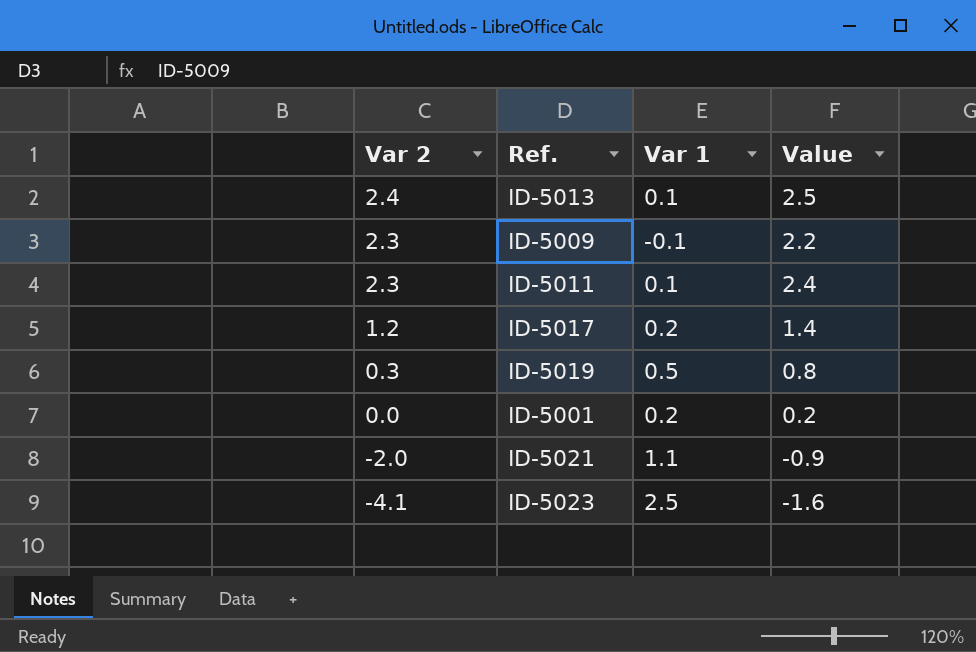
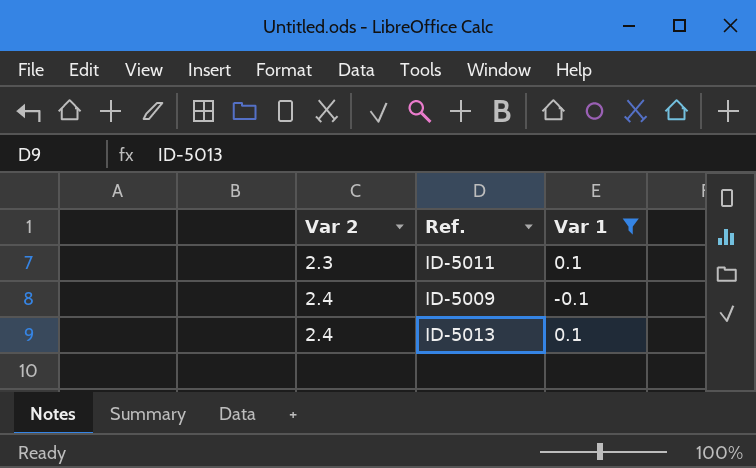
filter: none -> Var 1 <= 0.1
row order: Var 2 descending -> Var 2 ascending
column Value | formula: [Var 2] + [Var 1] -> none
ID-5009 | Var 2: 2.3 -> 2.4

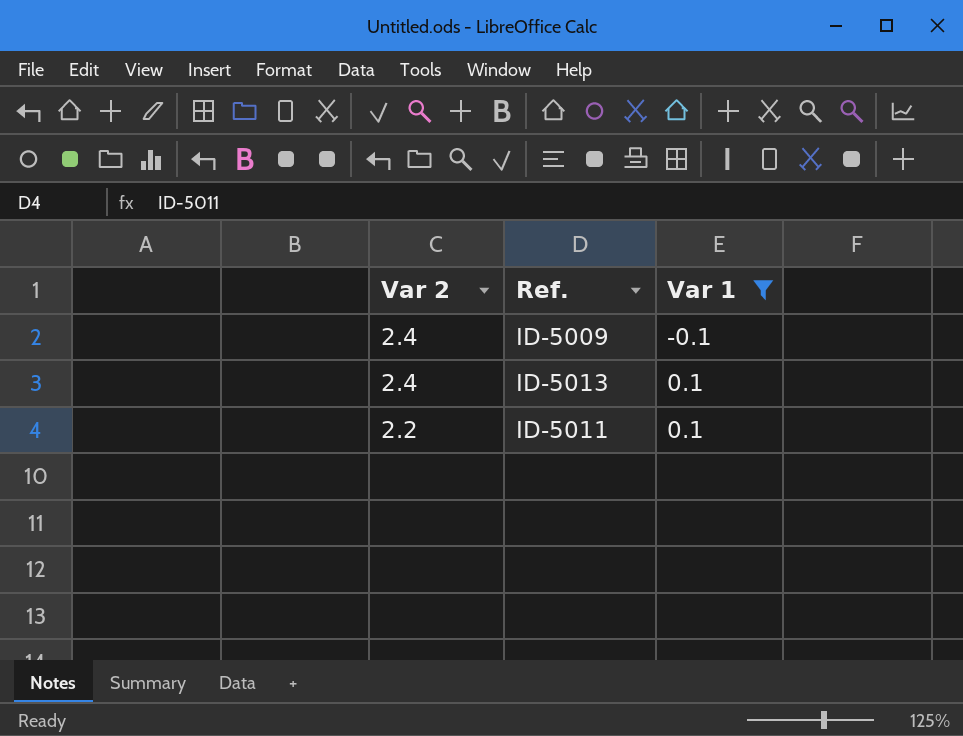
row order: Var 2 ascending -> Var 2 descending
ID-5011 | Var 2: 2.3 -> 2.2

